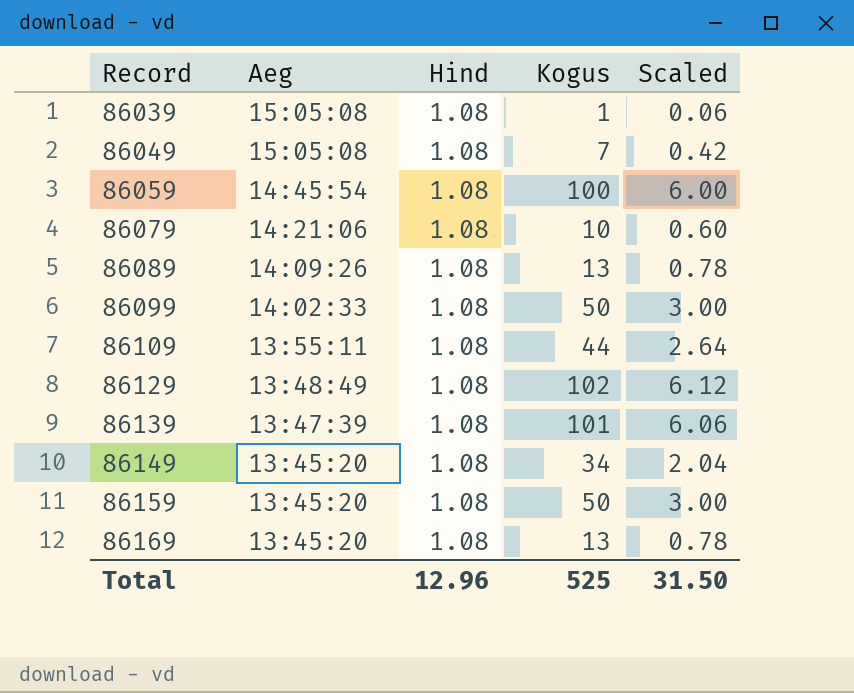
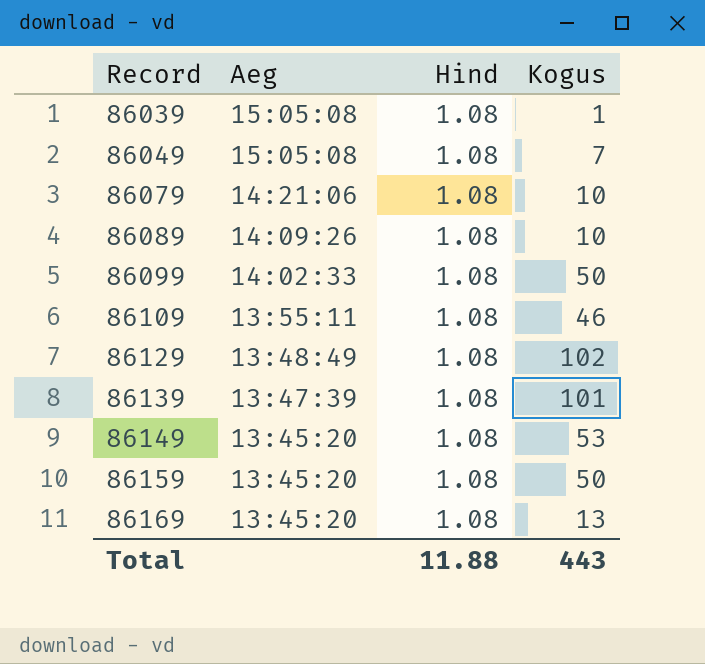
column Scaled | formula: [Kogus] * 0.06 -> none
row 86059: 14:45:54 | 1.08 | 100 | 6.00 -> none
86089 | Kogus: 13 -> 10
86109 | Kogus: 44 -> 46
86149 | Kogus: 34 -> 53
Total | Hind: 12.96 -> 11.88
Total | Kogus: 525 -> 443

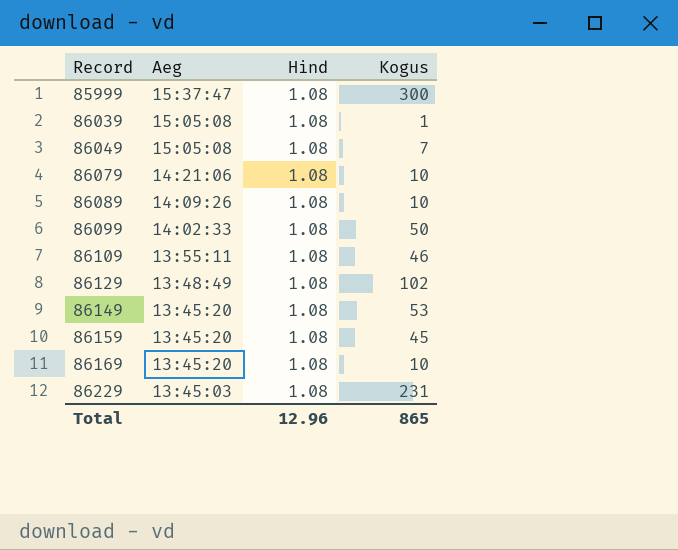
row 86139: 13:47:39 | 1.08 | 101 -> none
row 85999: none -> 15:37:47 | 1.08 | 300
86159 | Kogus: 50 -> 45
86169 | Kogus: 13 -> 10
row 86229: none -> 13:45:03 | 1.08 | 231
Total | Hind: 11.88 -> 12.96
Total | Kogus: 443 -> 865

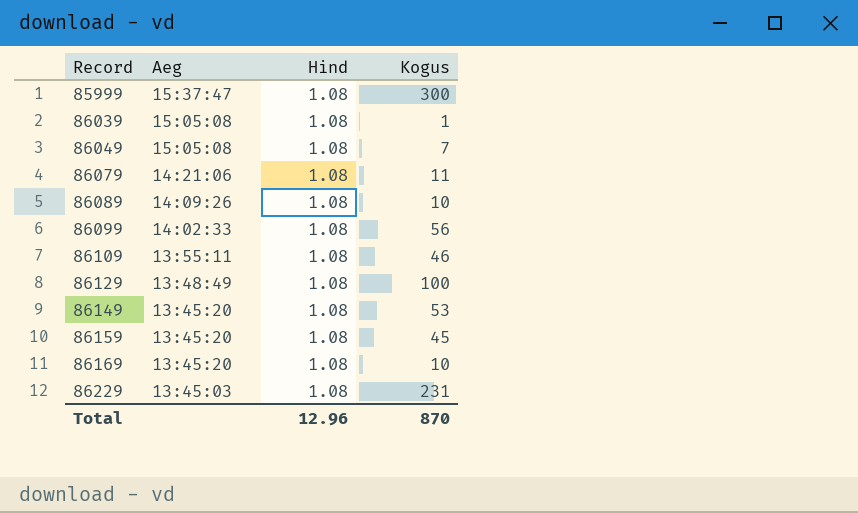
86079 | Kogus: 10 -> 11
86099 | Kogus: 50 -> 56
86129 | Kogus: 102 -> 100
Total | Kogus: 865 -> 870

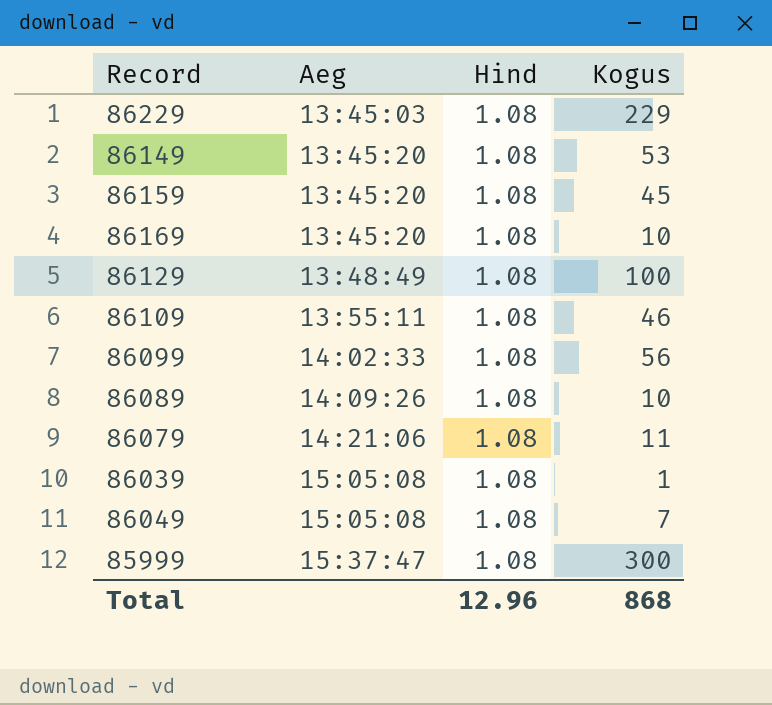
row order: Record ascending -> Aeg ascending
86229 | Kogus: 231 -> 229
Total | Kogus: 870 -> 868

